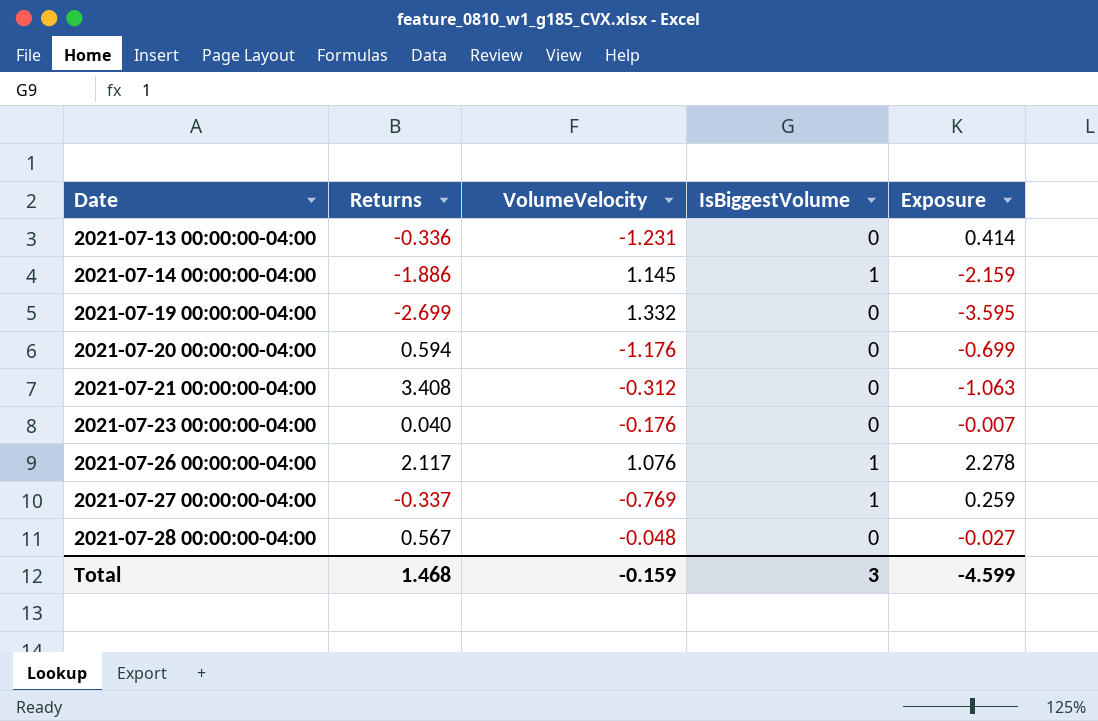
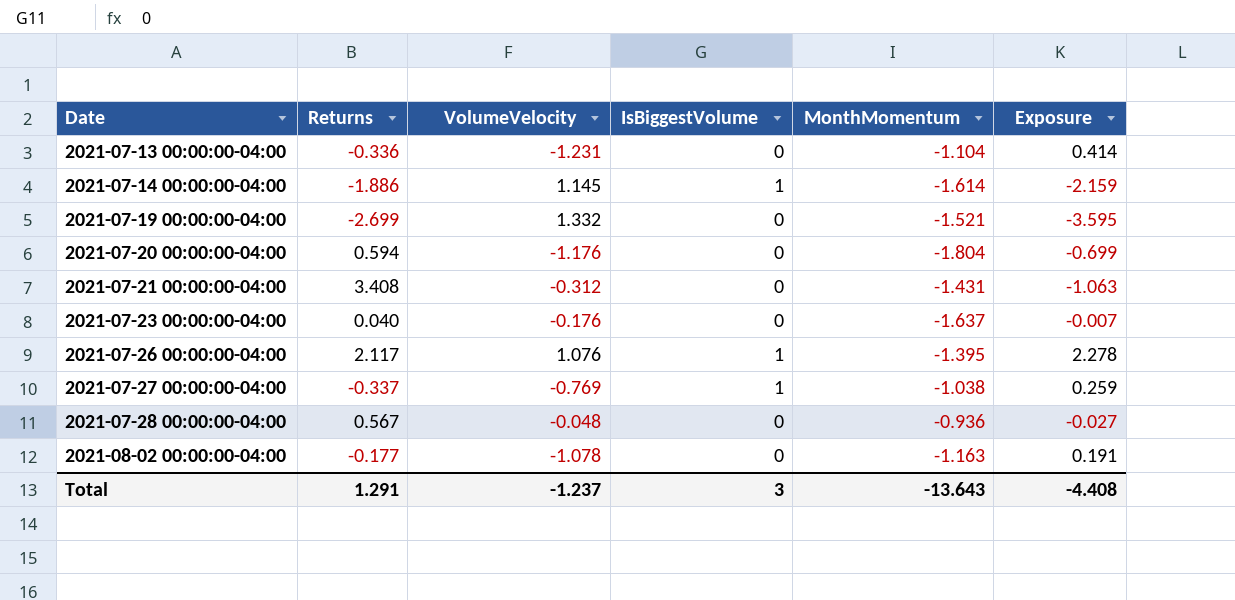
column MonthMomentum | position: none -> 5
row 2021-08-02 00:00:00-04:00: none -> -0.177 | -1.078 | 0 | -1.163 | 0.191
Total | Returns: 1.468 -> 1.291
Total | VolumeVelocity: -0.159 -> -1.237
Total | Exposure: -4.599 -> -4.408

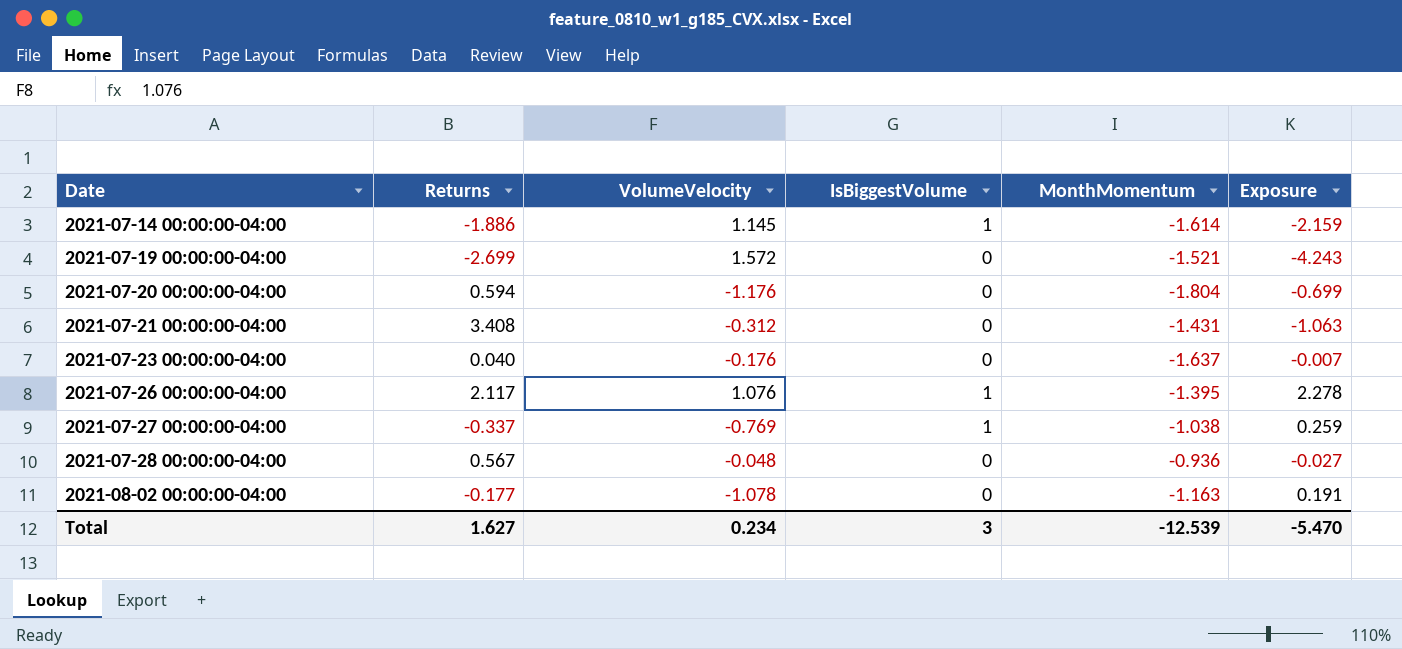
row 2021-07-13 00:00:00-04:00: -0.336 | -1.231 | 0 | -1.104 | 0.414 -> none
2021-07-19 00:00:00-04:00 | VolumeVelocity: 1.332 -> 1.572
2021-07-19 00:00:00-04:00 | Exposure: -3.595 -> -4.243
Total | Returns: 1.291 -> 1.627
Total | VolumeVelocity: -1.237 -> 0.234
Total | MonthMomentum: -13.643 -> -12.539
Total | Exposure: -4.408 -> -5.470

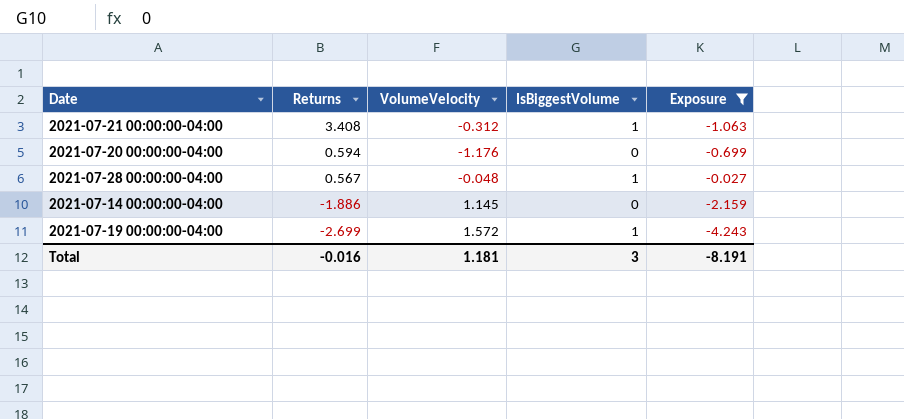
filter: none -> Exposure <= -0.027
row order: Date ascending -> Returns descending
column MonthMomentum | position: 5 -> none
2021-07-21 00:00:00-04:00 | IsBiggestVolume: 0 -> 1
2021-07-28 00:00:00-04:00 | IsBiggestVolume: 0 -> 1
2021-07-14 00:00:00-04:00 | IsBiggestVolume: 1 -> 0
2021-07-19 00:00:00-04:00 | IsBiggestVolume: 0 -> 1
Total | Returns: 1.627 -> -0.016
Total | VolumeVelocity: 0.234 -> 1.181
Total | Exposure: -5.470 -> -8.191

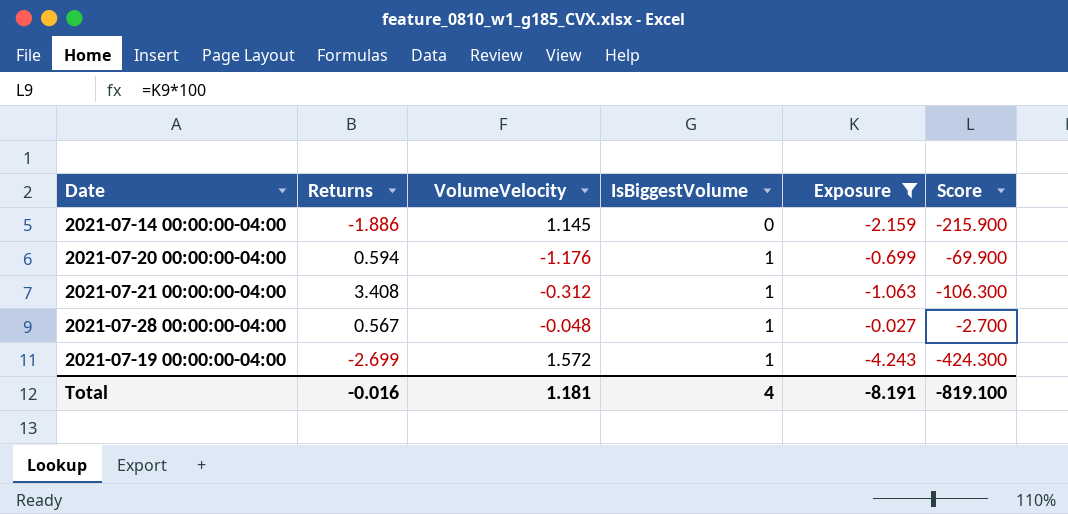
row order: Returns descending -> IsBiggestVolume ascending
column Score | formula: none -> [Exposure] * 100
2021-07-20 00:00:00-04:00 | IsBiggestVolume: 0 -> 1
Total | IsBiggestVolume: 3 -> 4

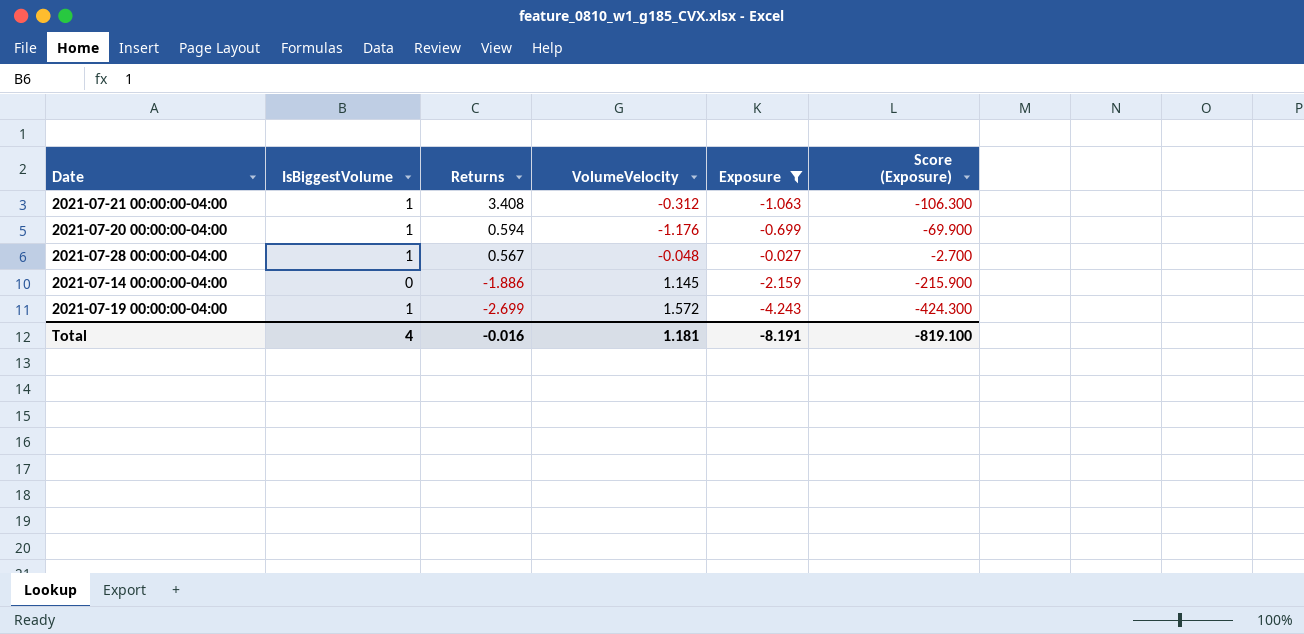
row order: IsBiggestVolume ascending -> Returns descending
column IsBiggestVolume | position: 4 -> 2
column name: Score -> Score (Exposure)

